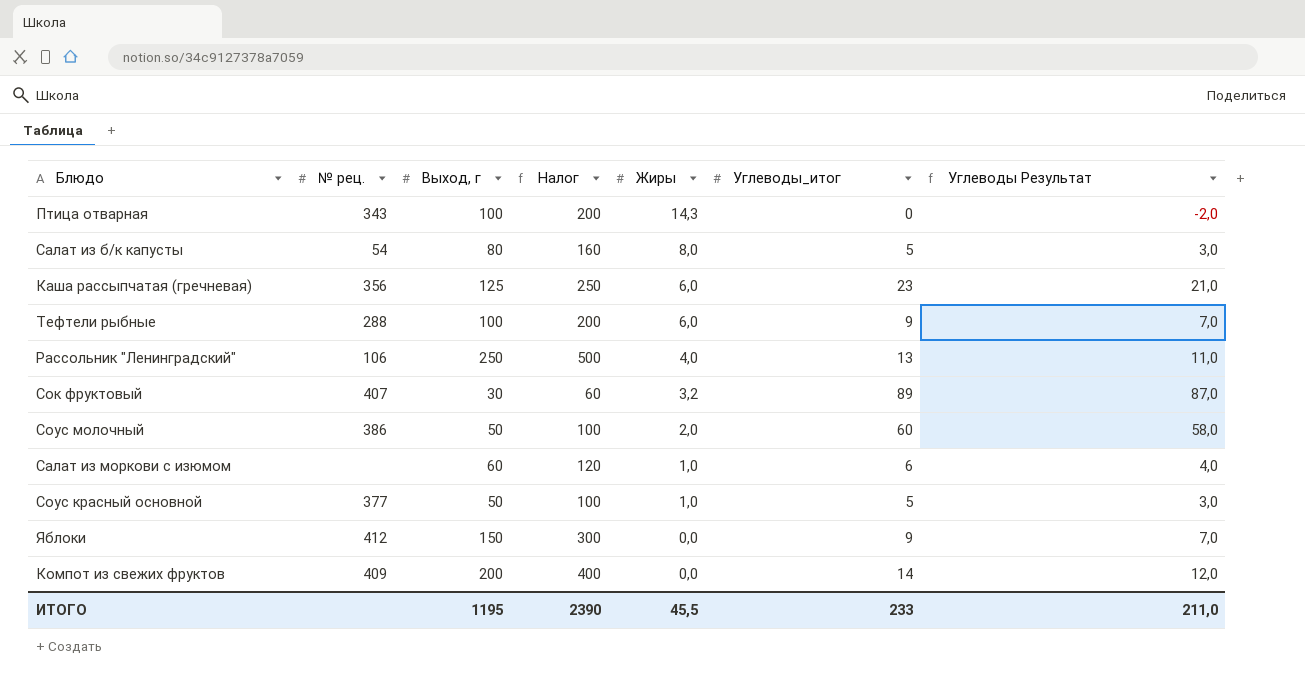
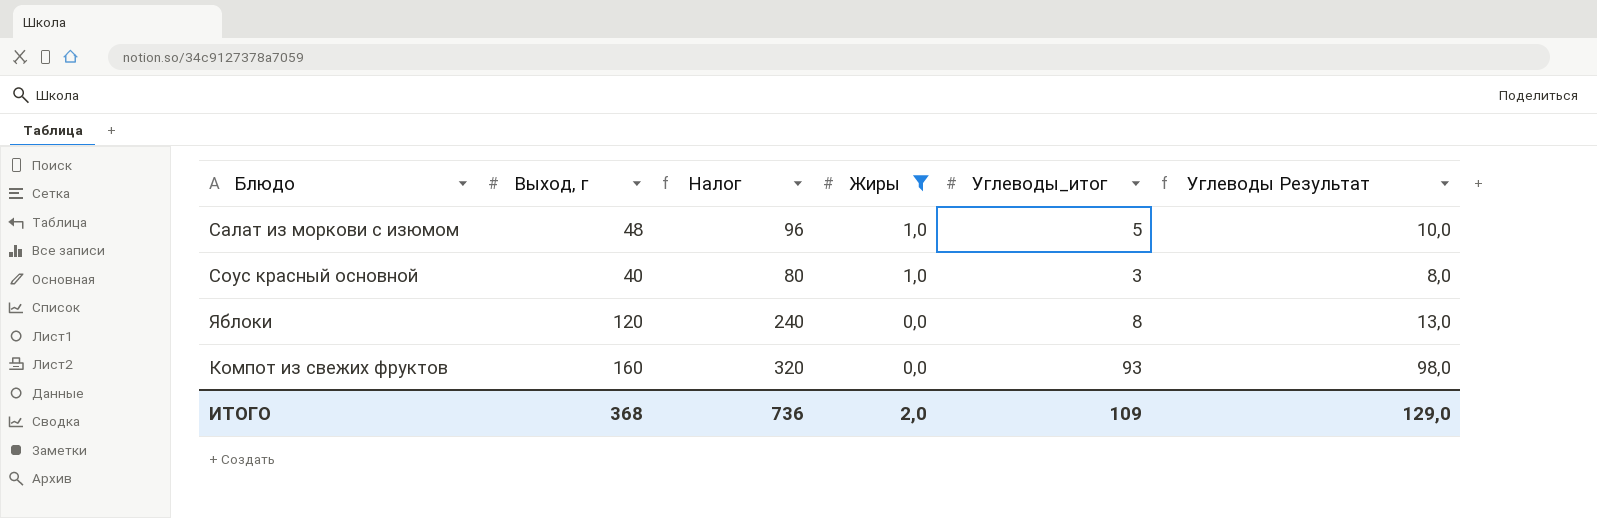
filter: none -> Жиры <= 1,0
column № рец. | position: 2 -> none
column Углеводы Результат | formula: [Углеводы_итог] - 2 -> [Углеводы_итог] + 5
Салат из моркови с изюмом | Выход, г: 60 -> 48
Салат из моркови с изюмом | Налог: 120 -> 96
Салат из моркови с изюмом | Углеводы_итог: 6 -> 5
Соус красный основной | Выход, г: 50 -> 40
Соус красный основной | Налог: 100 -> 80
Соус красный основной | Углеводы_итог: 5 -> 3
Яблоки | Выход, г: 150 -> 120
Яблоки | Налог: 300 -> 240
Яблоки | Углеводы_итог: 9 -> 8
Компот из свежих фруктов | Выход, г: 200 -> 160
Компот из свежих фруктов | Налог: 400 -> 320
Компот из свежих фруктов | Углеводы_итог: 14 -> 93
ИТОГО | Выход, г: 1195 -> 368
ИТОГО | Налог: 2390 -> 736
ИТОГО | Жиры: 45,5 -> 2,0
ИТОГО | Углеводы_итог: 233 -> 109
ИТОГО | Углеводы Результат: 211,0 -> 129,0

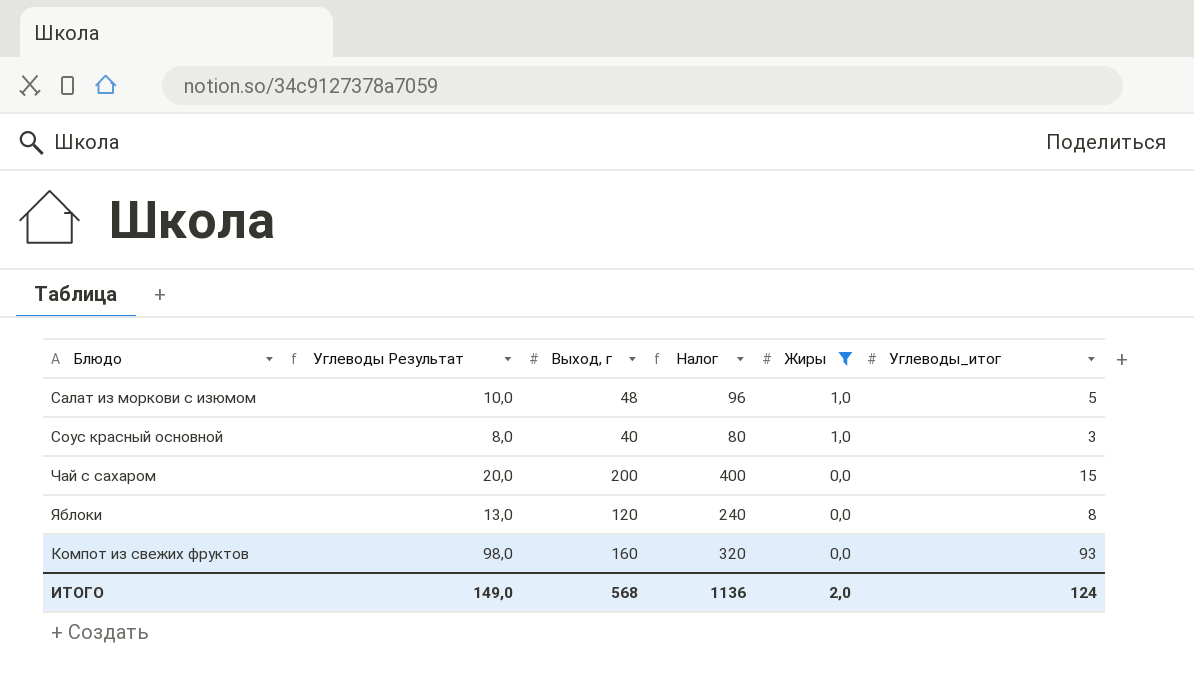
column Углеводы Результат | position: 6 -> 2
row Чай с сахаром: none -> 20,0 | 200 | 400 | 0,0 | 15
ИТОГО | Углеводы Результат: 129,0 -> 149,0
ИТОГО | Выход, г: 368 -> 568
ИТОГО | Налог: 736 -> 1136
ИТОГО | Углеводы_итог: 109 -> 124

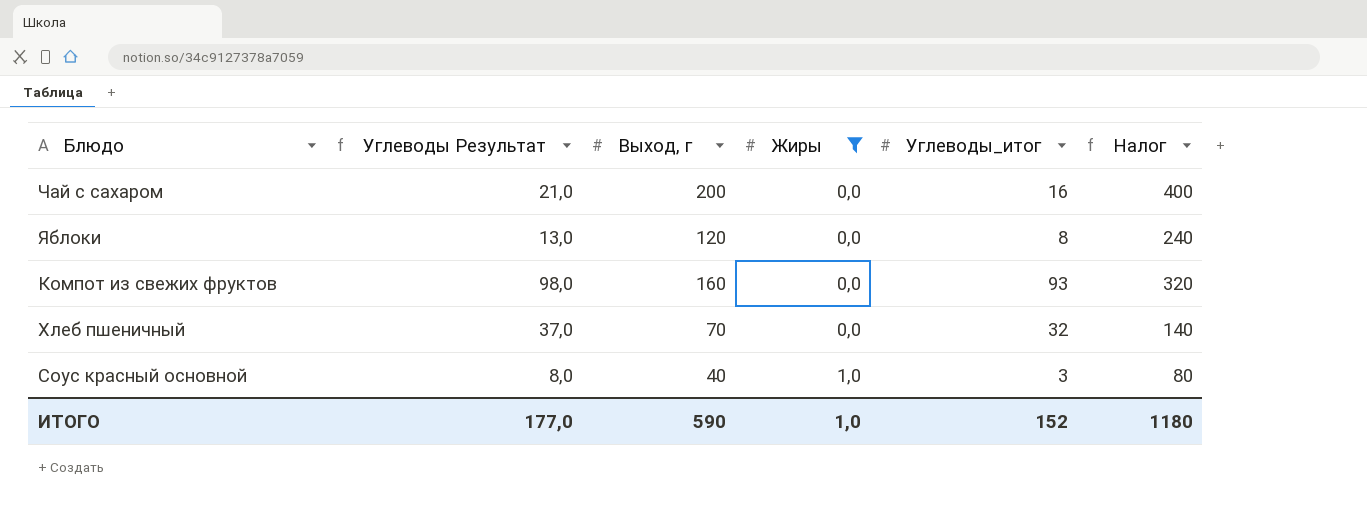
row order: Жиры descending -> Жиры ascending
column Налог | position: 4 -> 6
row Салат из моркови с изюмом: 10,0 | 48 | 96 | 1,0 | 5 -> none
Чай с сахаром | Углеводы Результат: 20,0 -> 21,0
Чай с сахаром | Углеводы_итог: 15 -> 16
row Хлеб пшеничный: none -> 37,0 | 70 | 0,0 | 32 | 140
ИТОГО | Углеводы Результат: 149,0 -> 177,0
ИТОГО | Выход, г: 568 -> 590
ИТОГО | Жиры: 2,0 -> 1,0
ИТОГО | Углеводы_итог: 124 -> 152
ИТОГО | Налог: 1136 -> 1180

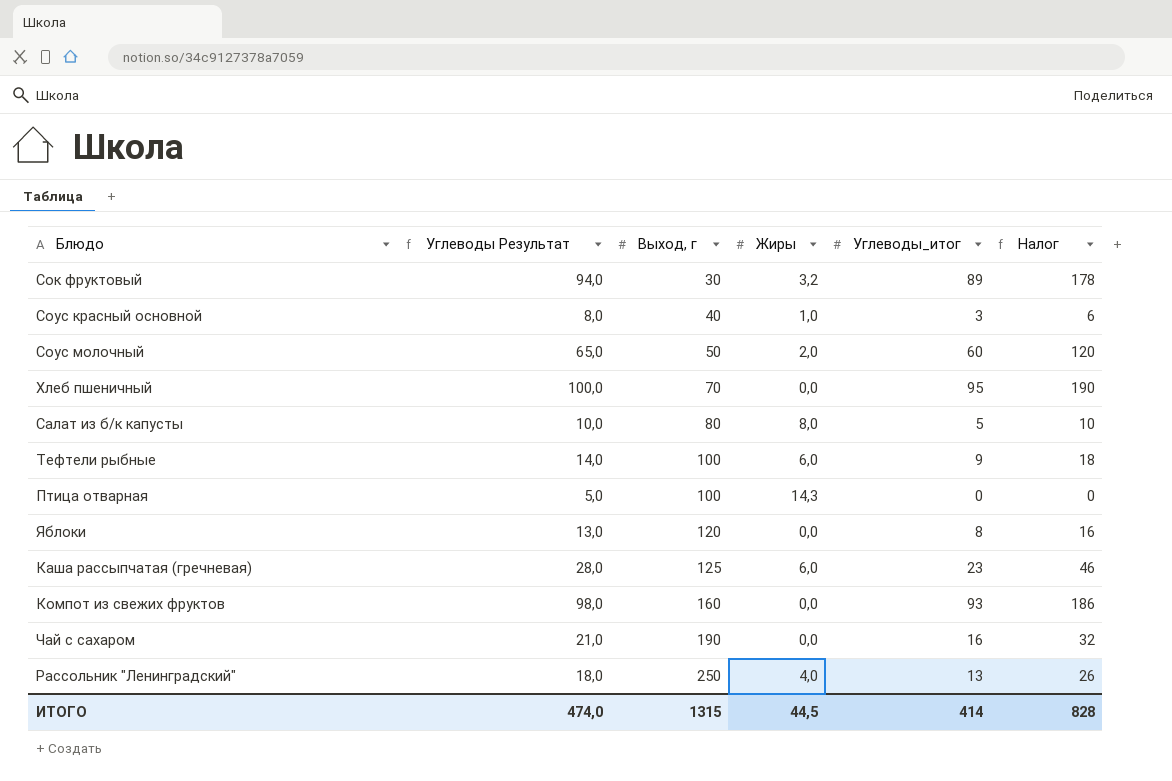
filter: Жиры <= 1,0 -> none
row order: Жиры ascending -> Выход, г ascending
column Налог | formula: [Выход, г] * 2 -> [Углеводы_итог] * 2
Хлеб пшеничный | Углеводы Результат: 37,0 -> 100,0
Хлеб пшеничный | Углеводы_итог: 32 -> 95
Чай с сахаром | Выход, г: 200 -> 190
ИТОГО | Углеводы Результат: 177,0 -> 474,0
ИТОГО | Выход, г: 590 -> 1315
ИТОГО | Жиры: 1,0 -> 44,5
ИТОГО | Углеводы_итог: 152 -> 414
ИТОГО | Налог: 1180 -> 828

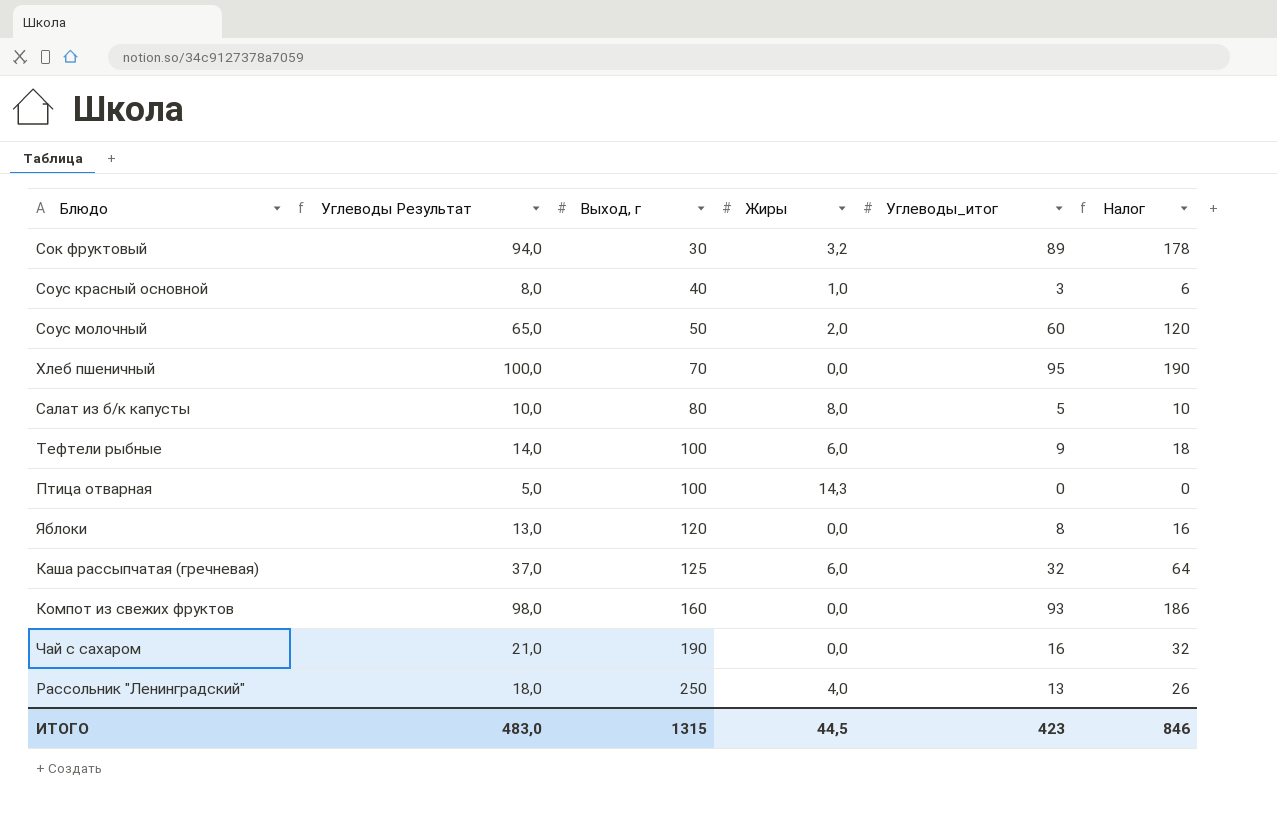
Каша рассыпчатая (гречневая) | Углеводы Результат: 28,0 -> 37,0
Каша рассыпчатая (гречневая) | Углеводы_итог: 23 -> 32
Каша рассыпчатая (гречневая) | Налог: 46 -> 64
ИТОГО | Углеводы Результат: 474,0 -> 483,0
ИТОГО | Углеводы_итог: 414 -> 423
ИТОГО | Налог: 828 -> 846

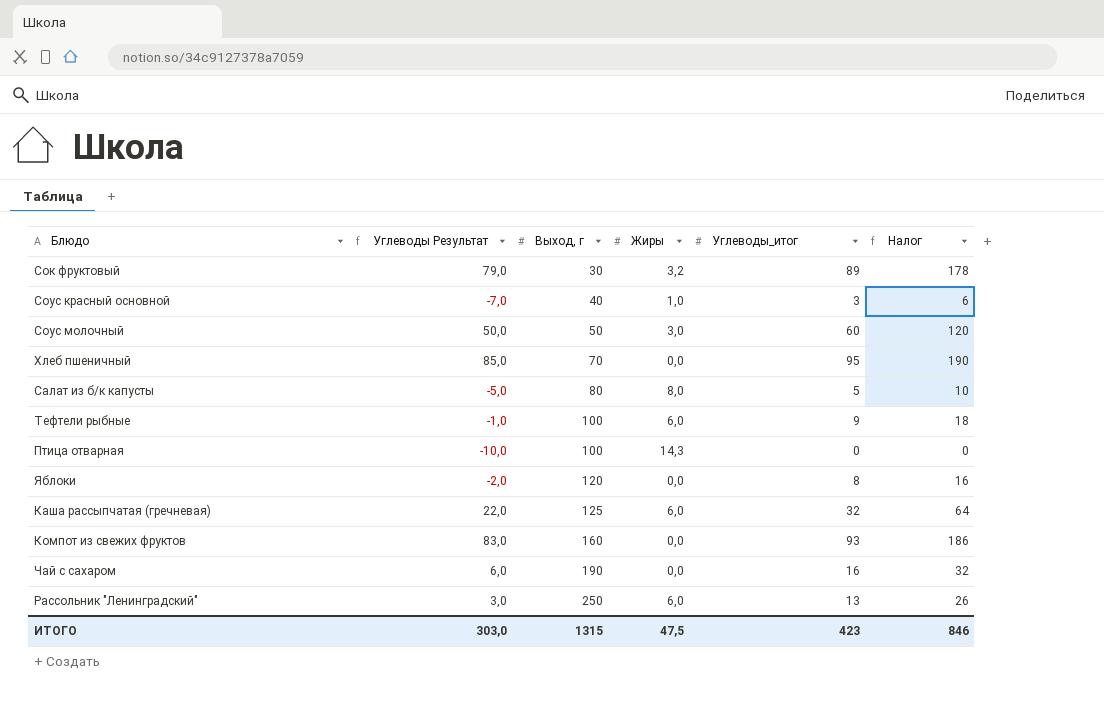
column Углеводы Результат | formula: [Углеводы_итог] + 5 -> [Углеводы_итог] - 10
Соус молочный | Жиры: 2,0 -> 3,0
Рассольник "Ленинградский" | Жиры: 4,0 -> 6,0
ИТОГО | Углеводы Результат: 483,0 -> 303,0
ИТОГО | Жиры: 44,5 -> 47,5

